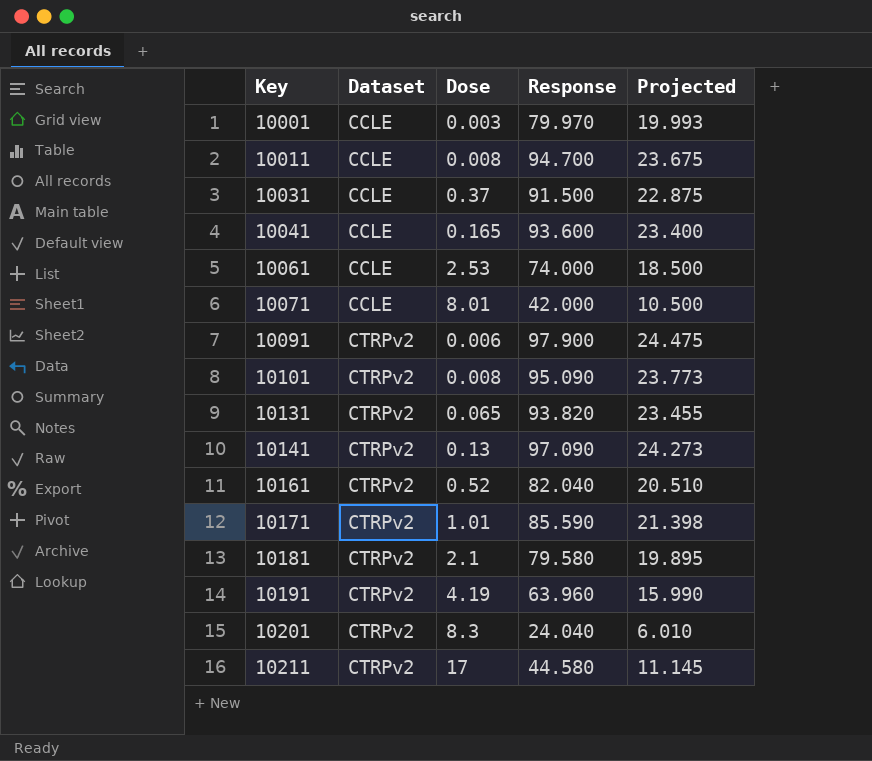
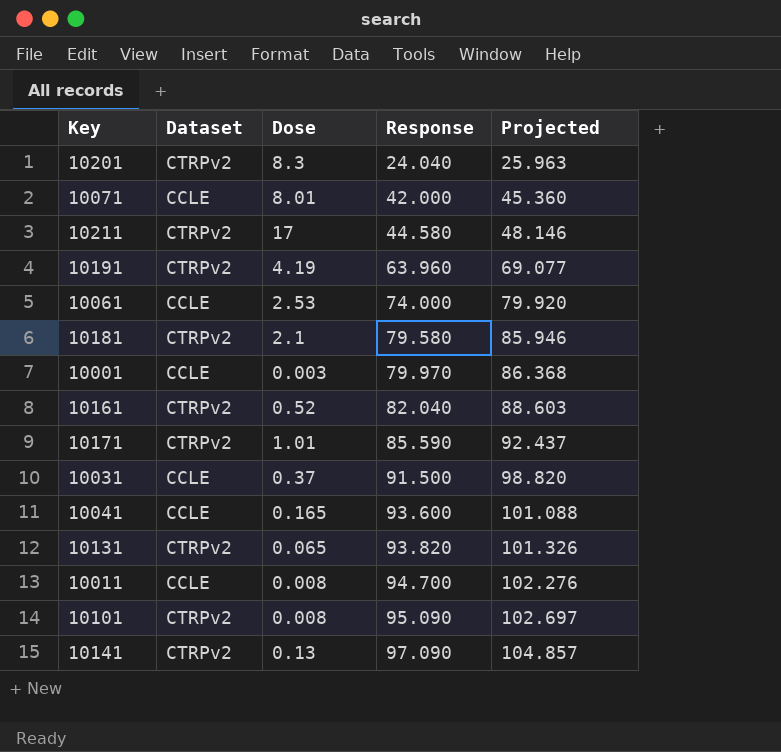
row order: Key ascending -> Response ascending
column Projected | formula: [Response] * 0.25 -> [Response] * 1.08
row 10091: CTRPv2 | 0.006 | 97.900 | 24.475 -> none

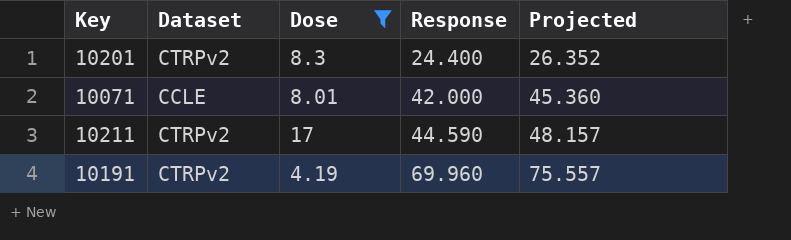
filter: none -> Dose >= 4.19
10201 | Response: 24.040 -> 24.400
10201 | Projected: 25.963 -> 26.352
10211 | Response: 44.580 -> 44.590
10211 | Projected: 48.146 -> 48.157
10191 | Response: 63.960 -> 69.960
10191 | Projected: 69.077 -> 75.557

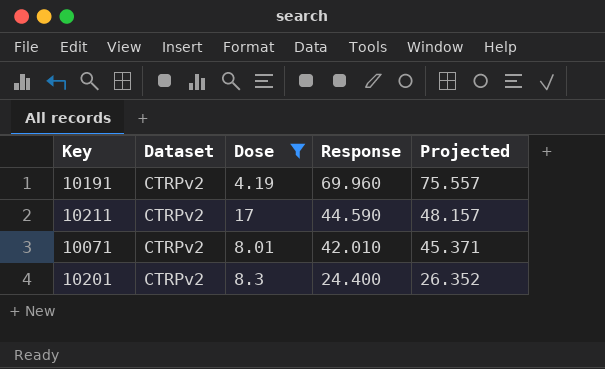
row order: Response ascending -> Response descending
10071 | Dataset: CCLE -> CTRPv2
10071 | Response: 42.000 -> 42.010
10071 | Projected: 45.360 -> 45.371

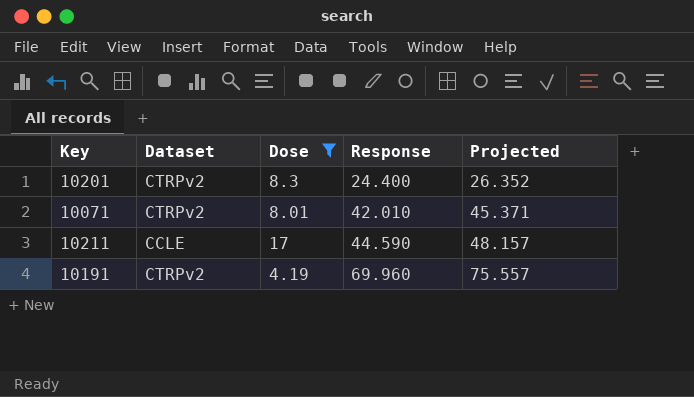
row order: Response descending -> Response ascending
10211 | Dataset: CTRPv2 -> CCLE

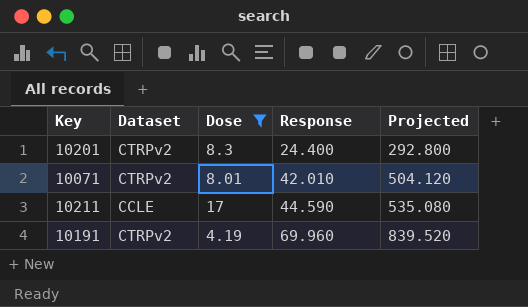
column Projected | formula: [Response] * 1.08 -> [Response] * 12

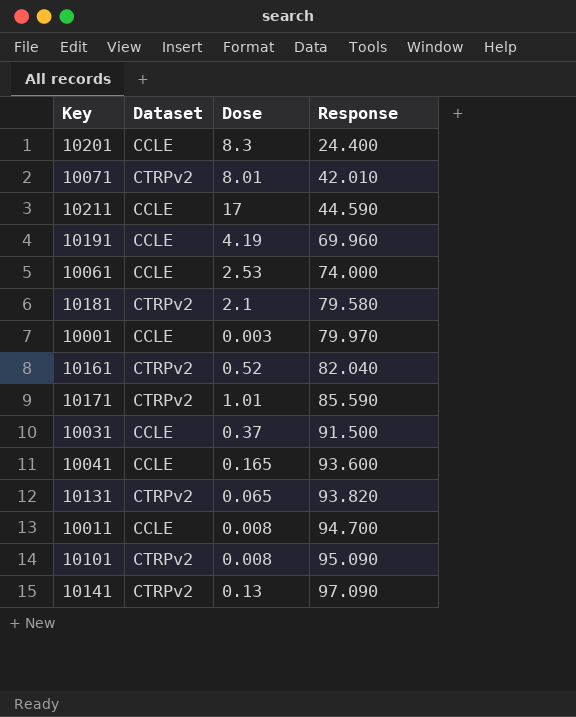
filter: Dose >= 4.19 -> none
column Projected | formula: [Response] * 12 -> none
10201 | Dataset: CTRPv2 -> CCLE
10191 | Dataset: CTRPv2 -> CCLE

